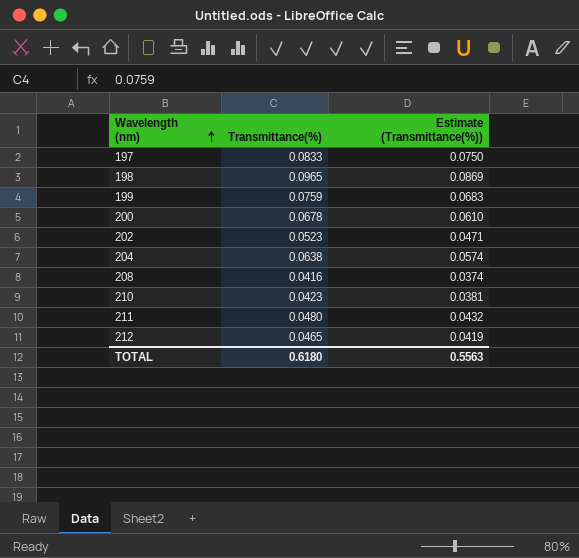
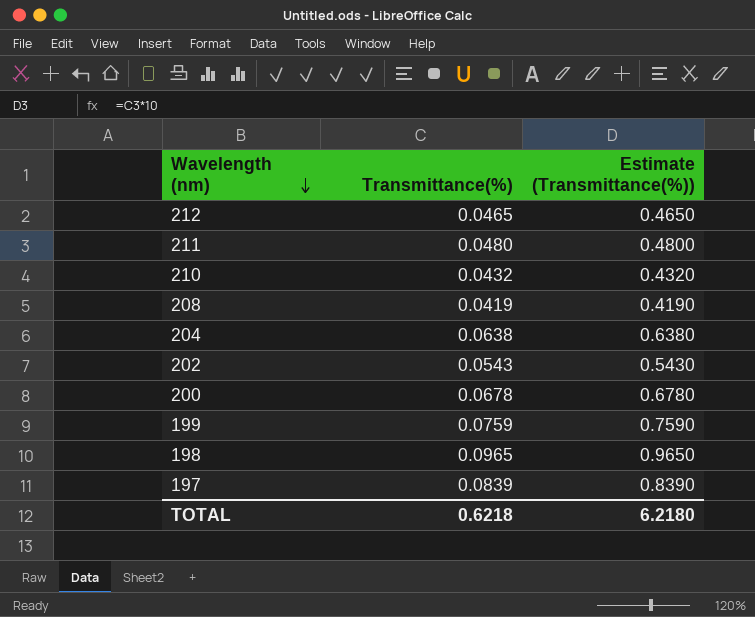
row order: Wavelength (nm) ascending -> Wavelength (nm) descending
column Estimate (Transmittance(%)) | formula: [Transmittance(%)] * 0.9 -> [Transmittance(%)] * 10
210 | Transmittance(%): 0.0423 -> 0.0432
208 | Transmittance(%): 0.0416 -> 0.0419
202 | Transmittance(%): 0.0523 -> 0.0543
197 | Transmittance(%): 0.0833 -> 0.0839
TOTAL | Transmittance(%): 0.6180 -> 0.6218
TOTAL | Estimate (Transmittance(%)): 0.5563 -> 6.2180

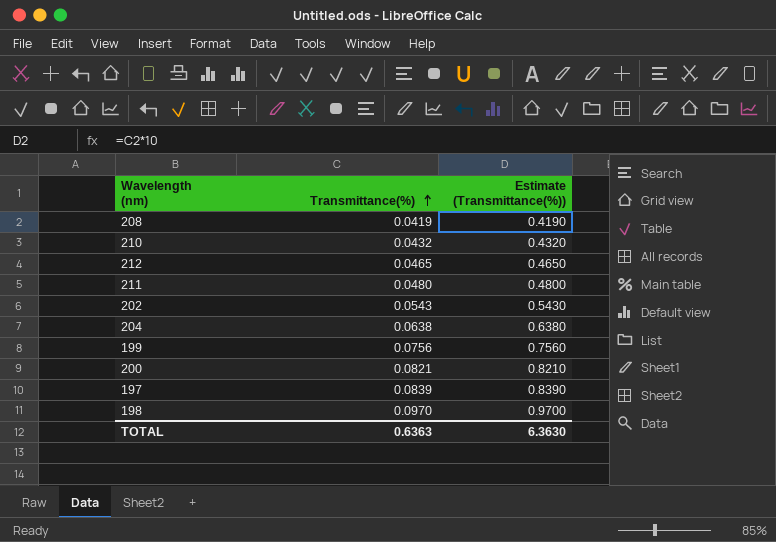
row order: Wavelength (nm) descending -> Transmittance(%) ascending
199 | Transmittance(%): 0.0759 -> 0.0756
199 | Estimate (Transmittance(%)): 0.7590 -> 0.7560
200 | Transmittance(%): 0.0678 -> 0.0821
200 | Estimate (Transmittance(%)): 0.6780 -> 0.8210
198 | Transmittance(%): 0.0965 -> 0.0970
198 | Estimate (Transmittance(%)): 0.9650 -> 0.9700
TOTAL | Transmittance(%): 0.6218 -> 0.6363
TOTAL | Estimate (Transmittance(%)): 6.2180 -> 6.3630

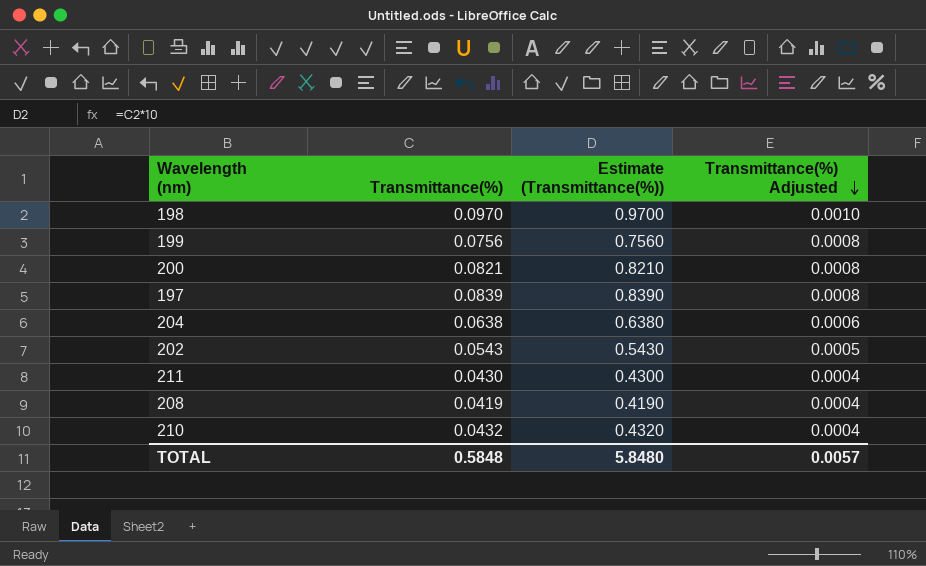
row order: Transmittance(%) ascending -> Transmittance(%) Adjusted descending
column Transmittance(%) Adjusted | formula: none -> [Transmittance(%)] * 0.01
row 212: 0.0465 | 0.4650 -> none
211 | Transmittance(%): 0.0480 -> 0.0430
211 | Estimate (Transmittance(%)): 0.4800 -> 0.4300
TOTAL | Transmittance(%): 0.6363 -> 0.5848
TOTAL | Estimate (Transmittance(%)): 6.3630 -> 5.8480

